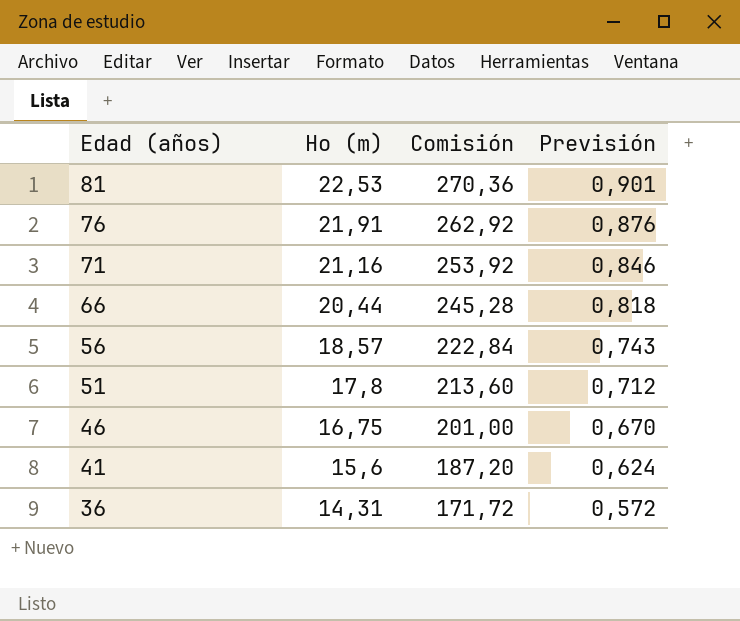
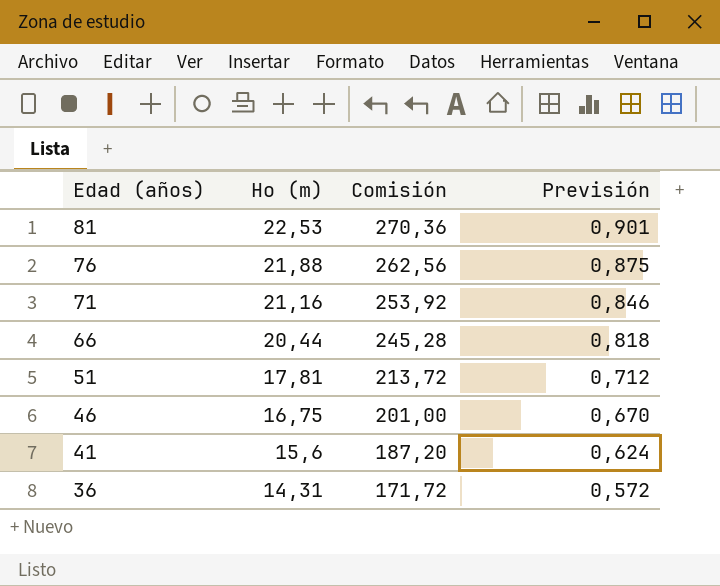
row 56: 18,57 | 222,84 | 0,743 -> none
76 | Ho (m): 21,91 -> 21,88
76 | Comisión: 262,92 -> 262,56
76 | Previsión: 0,876 -> 0,875
51 | Ho (m): 17,8 -> 17,81
51 | Comisión: 213,60 -> 213,72

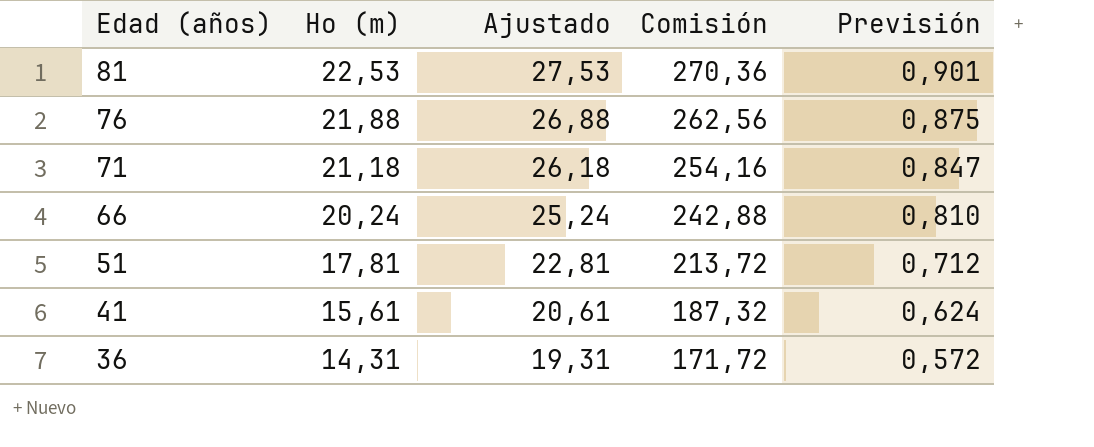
column Ajustado | formula: none -> [Ho (m)] + 5
row 46: 16,75 | 201,00 | 0,670 -> none
71 | Ho (m): 21,16 -> 21,18
71 | Comisión: 253,92 -> 254,16
71 | Previsión: 0,846 -> 0,847
66 | Ho (m): 20,44 -> 20,24
66 | Comisión: 245,28 -> 242,88
66 | Previsión: 0,818 -> 0,810
41 | Ho (m): 15,6 -> 15,61
41 | Comisión: 187,20 -> 187,32

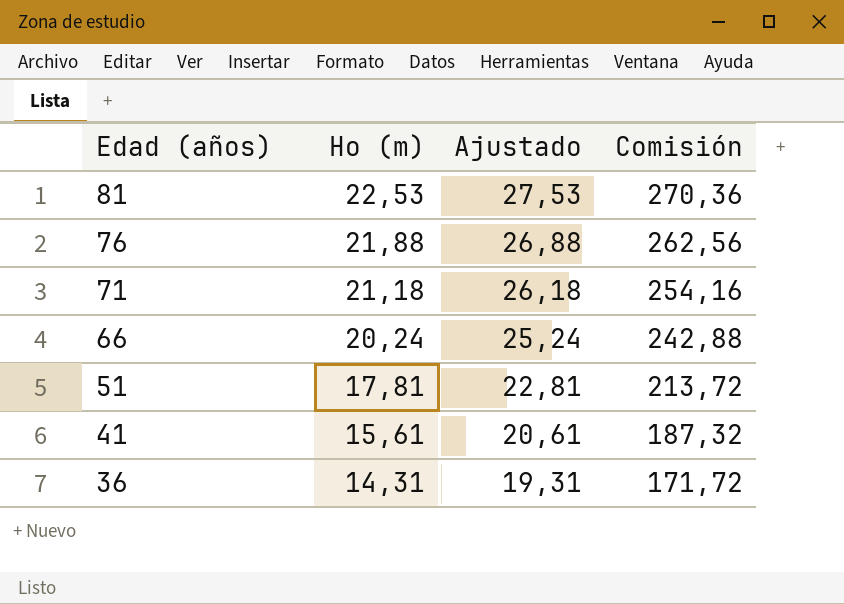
column Previsión | formula: [Ho (m)] * 0,04 -> none

